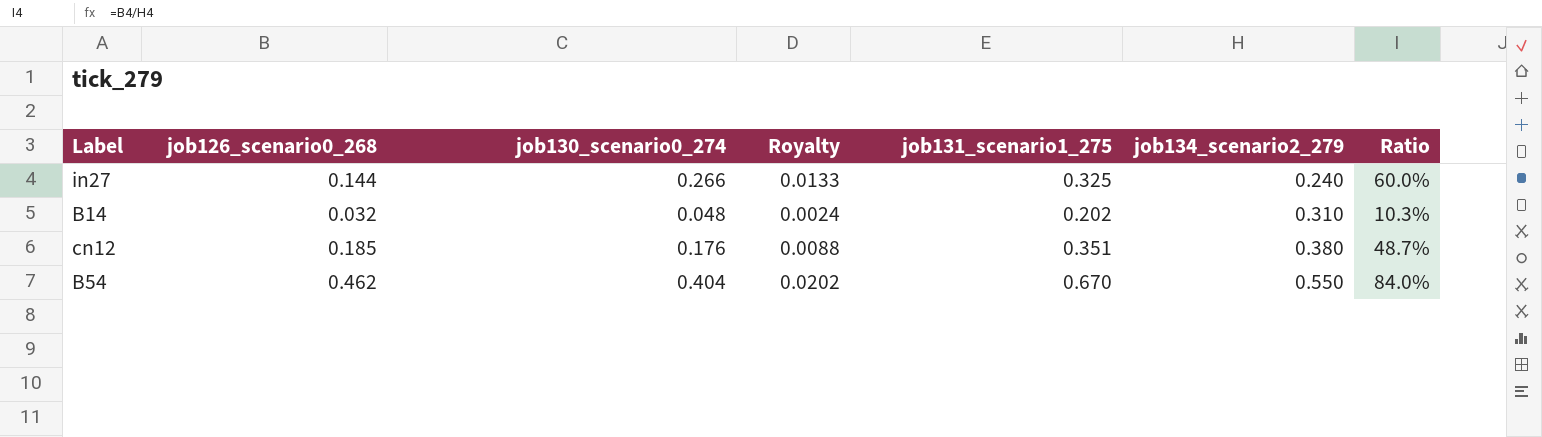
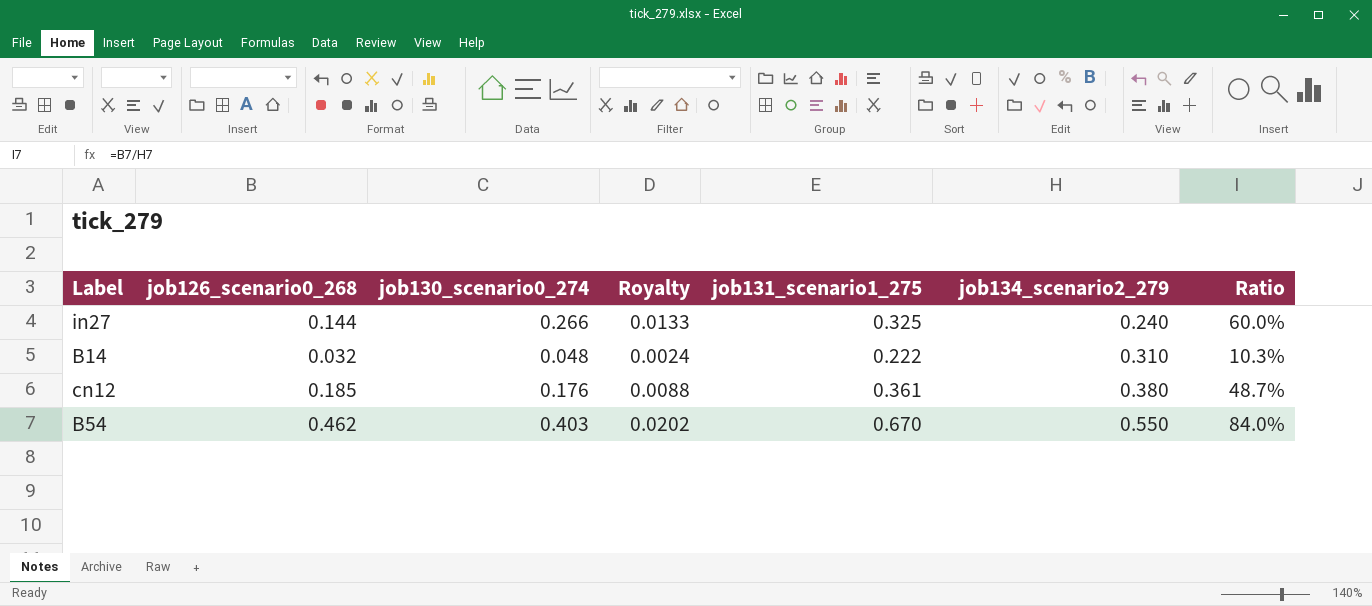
B14 | job131_scenario1_275: 0.202 -> 0.222
cn12 | job131_scenario1_275: 0.351 -> 0.361
B54 | job130_scenario0_274: 0.404 -> 0.403

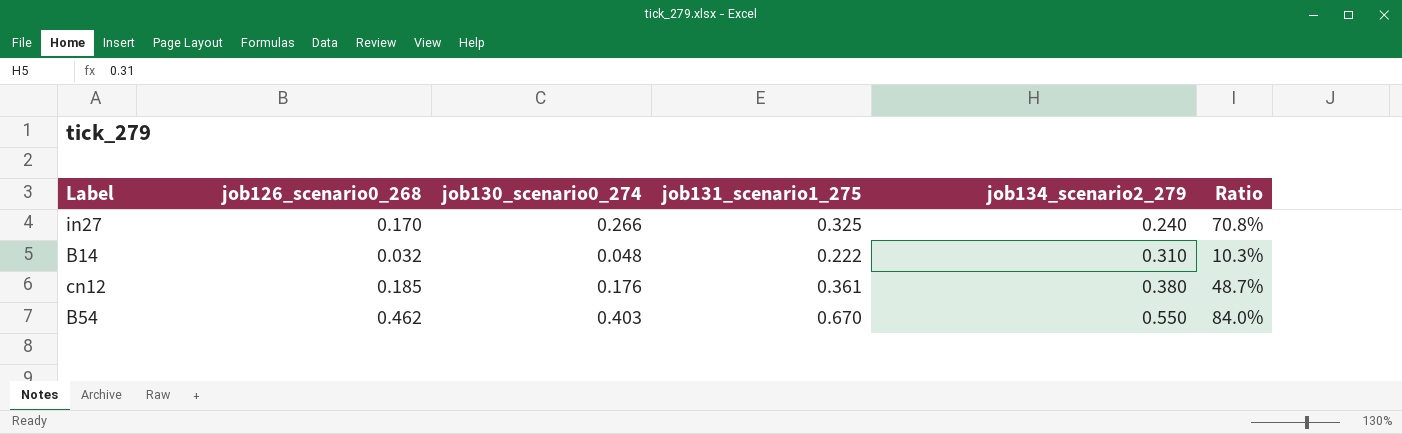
column Royalty | formula: [job130_scenario0_274] * 0.05 -> none
in27 | job126_scenario0_268: 0.144 -> 0.170
in27 | Ratio: 60.0% -> 70.8%

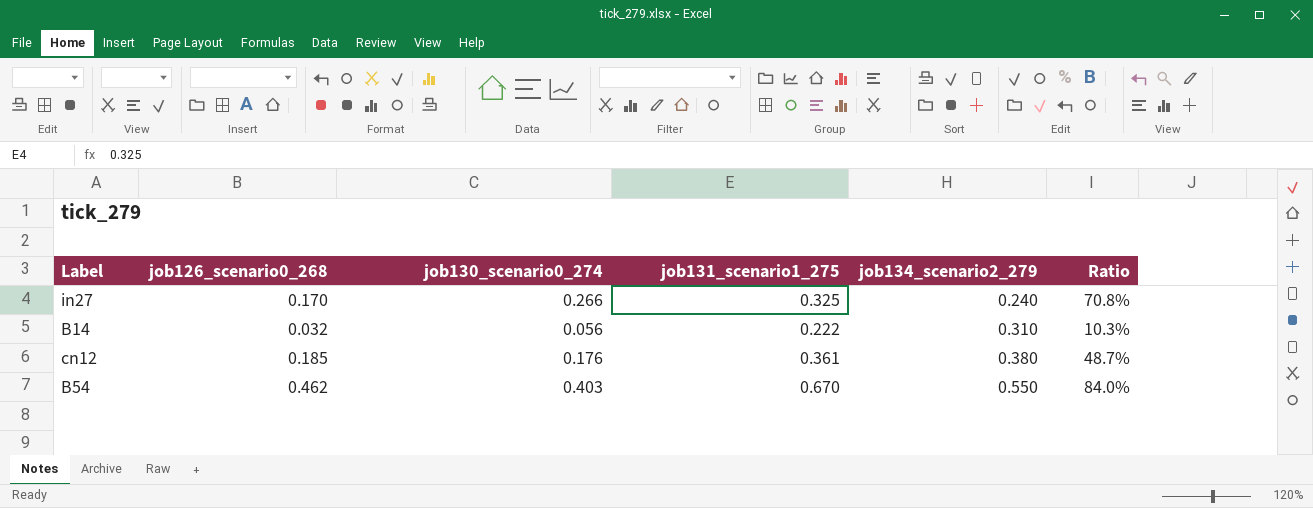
B14 | job130_scenario0_274: 0.048 -> 0.056

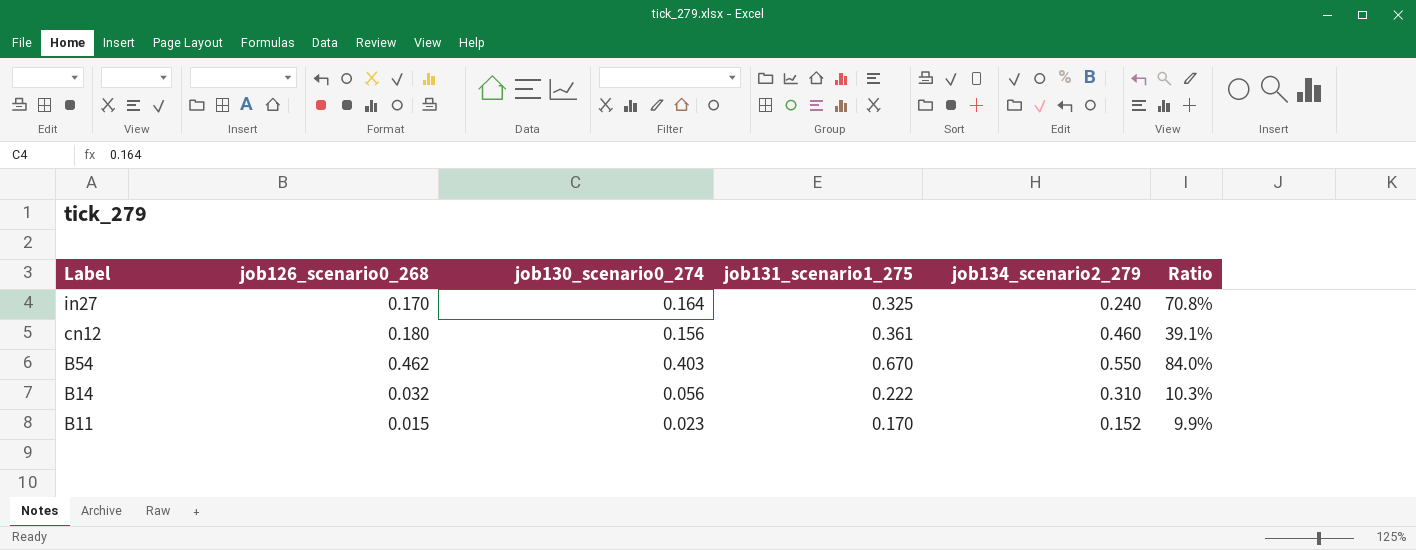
row order: job134_scenario2_279 ascending -> Label descending
in27 | job130_scenario0_274: 0.266 -> 0.164
cn12 | job126_scenario0_268: 0.185 -> 0.180
cn12 | job130_scenario0_274: 0.176 -> 0.156
cn12 | job134_scenario2_279: 0.380 -> 0.460
cn12 | Ratio: 48.7% -> 39.1%
row B11: none -> 0.015 | 0.023 | 0.170 | 0.152 | 9.9%

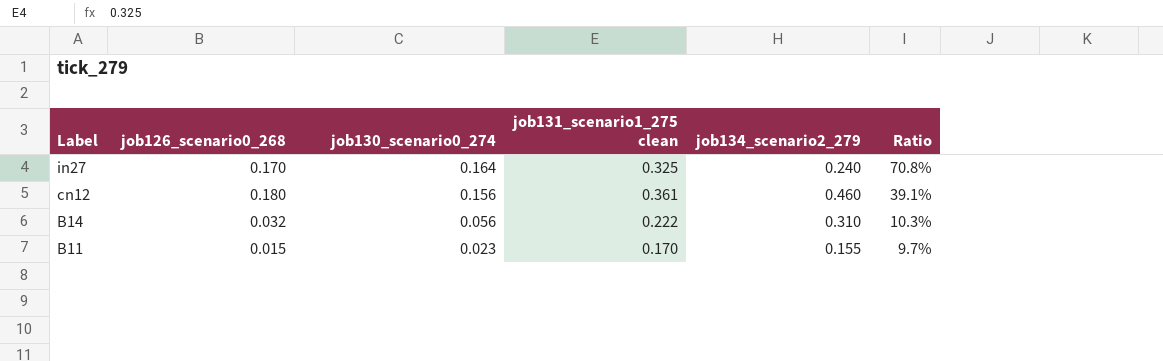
column name: job131_scenario1_275 -> job131_scenario1_275 clean
row B54: 0.462 | 0.403 | 0.670 | 0.550 | 84.0% -> none
B11 | job134_scenario2_279: 0.152 -> 0.155
B11 | Ratio: 9.9% -> 9.7%

